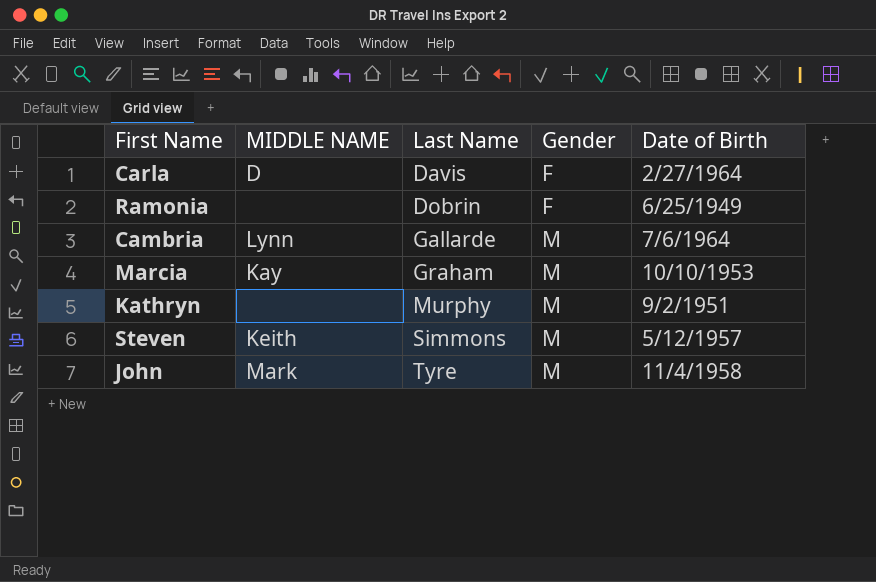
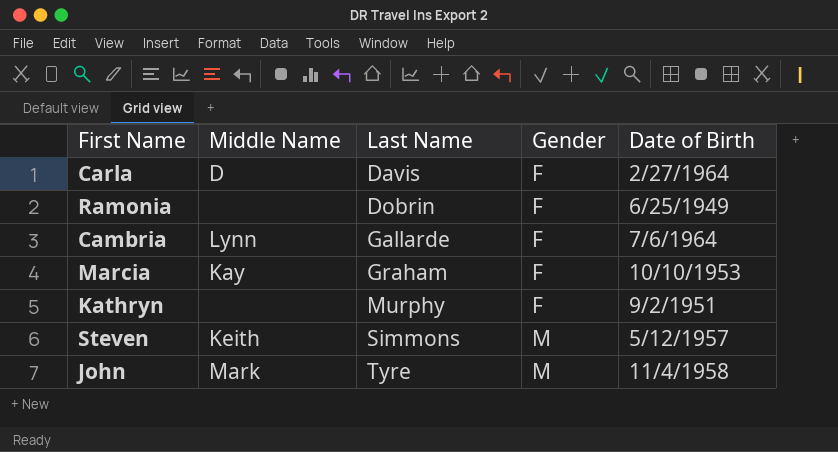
column name: MIDDLE NAME -> Middle Name
Cambria | Gender: M -> F
Marcia | Gender: M -> F
Kathryn | Gender: M -> F

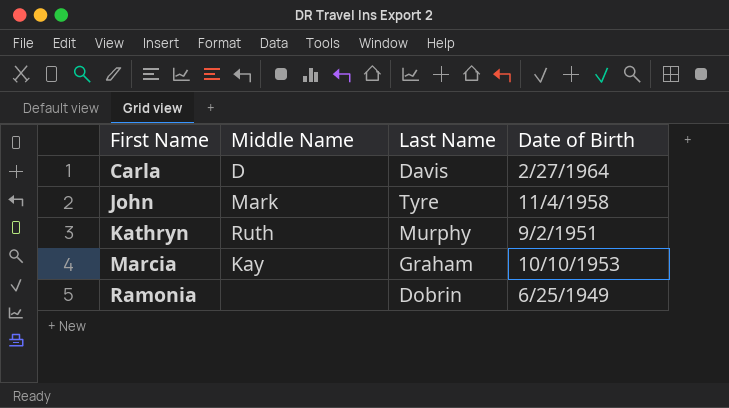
row order: Last Name ascending -> First Name ascending
column Gender | position: 4 -> none
row Cambria: Lynn | Gallarde | F | 7/6/1964 -> none
row Steven: Keith | Simmons | M | 5/12/1957 -> none
Kathryn | Middle Name: none -> Ruth

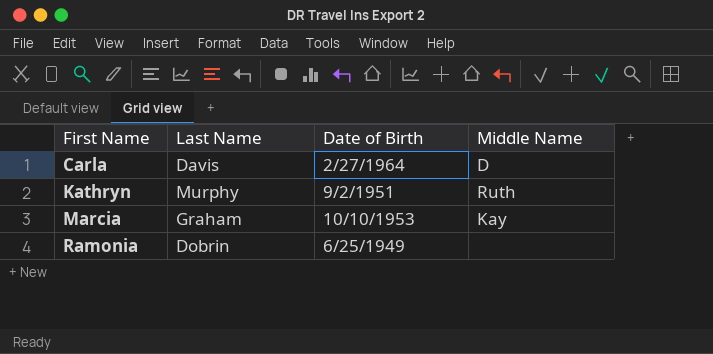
column Middle Name | position: 2 -> 4
row John: Mark | Tyre | 11/4/1958 -> none

